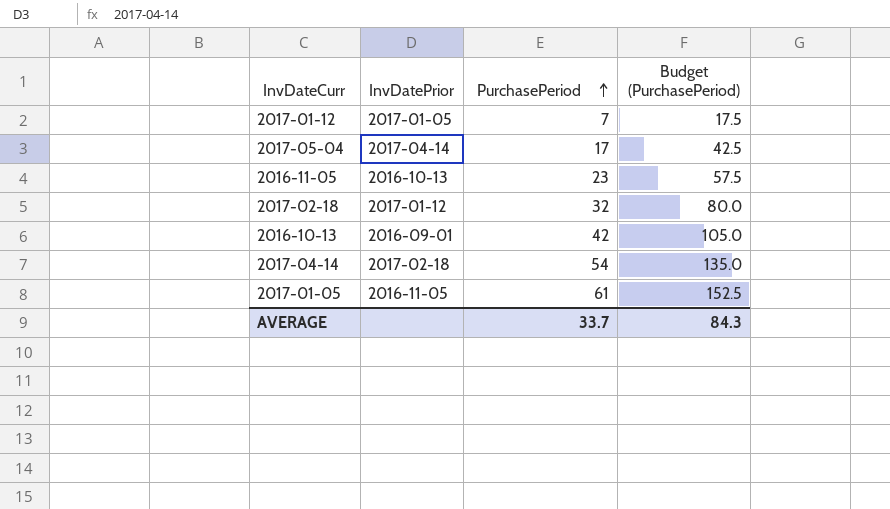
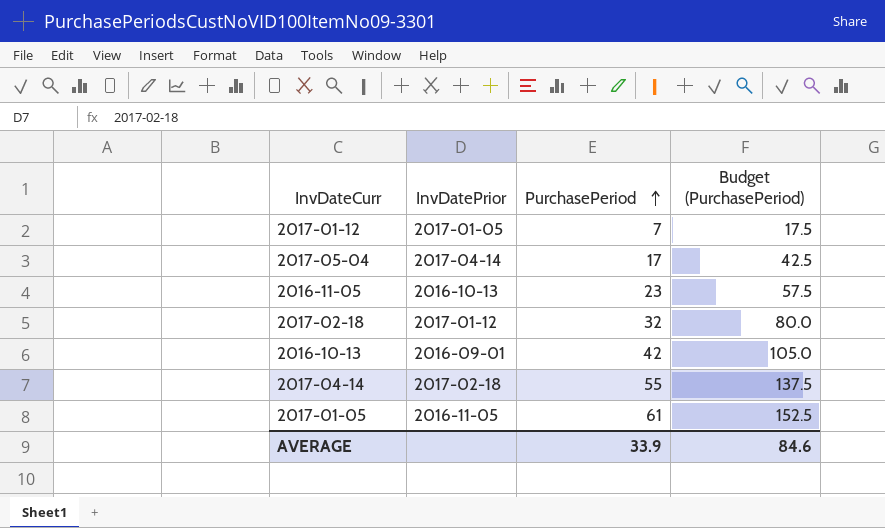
2017-04-14 | PurchasePeriod: 54 -> 55
2017-04-14 | Budget (PurchasePeriod): 135.0 -> 137.5
AVERAGE | PurchasePeriod: 33.7 -> 33.9
AVERAGE | Budget (PurchasePeriod): 84.3 -> 84.6

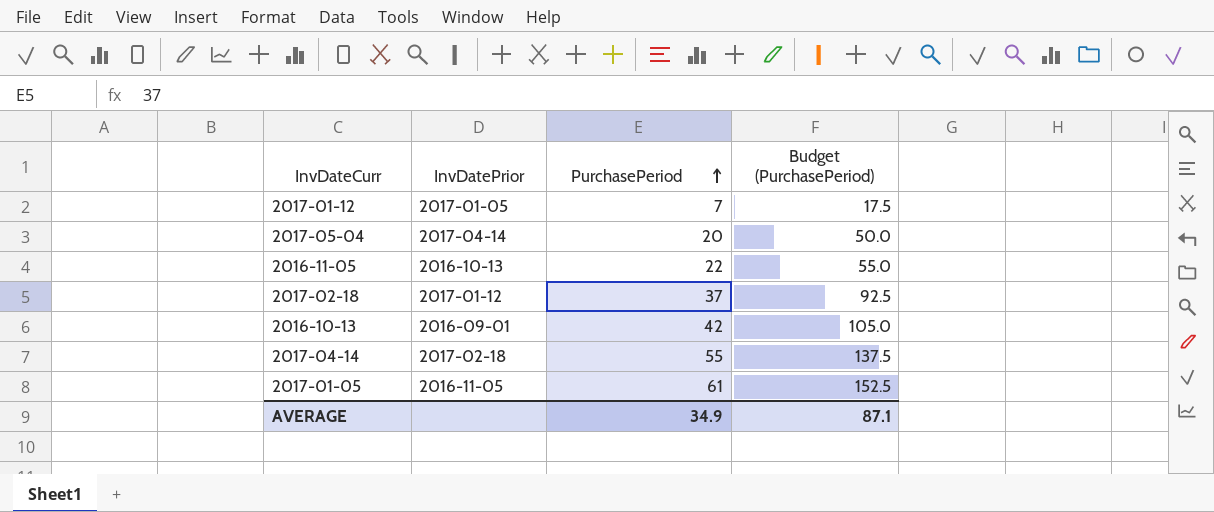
2017-05-04 | PurchasePeriod: 17 -> 20
2017-05-04 | Budget (PurchasePeriod): 42.5 -> 50.0
2016-11-05 | PurchasePeriod: 23 -> 22
2016-11-05 | Budget (PurchasePeriod): 57.5 -> 55.0
2017-02-18 | PurchasePeriod: 32 -> 37
2017-02-18 | Budget (PurchasePeriod): 80.0 -> 92.5
AVERAGE | PurchasePeriod: 33.9 -> 34.9
AVERAGE | Budget (PurchasePeriod): 84.6 -> 87.1

